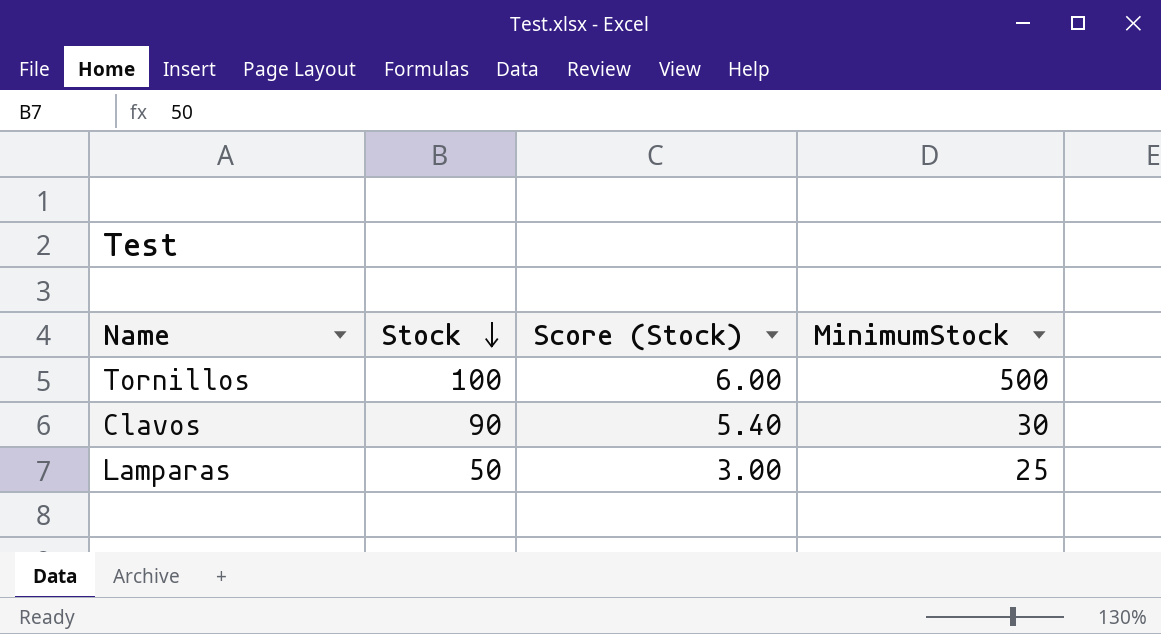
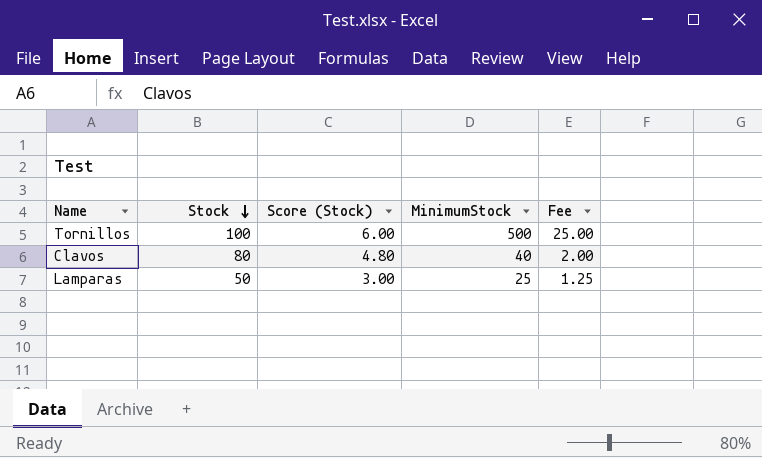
column Fee | formula: none -> [MinimumStock] * 0.05
Clavos | Stock: 90 -> 80
Clavos | Score (Stock): 5.40 -> 4.80
Clavos | MinimumStock: 30 -> 40

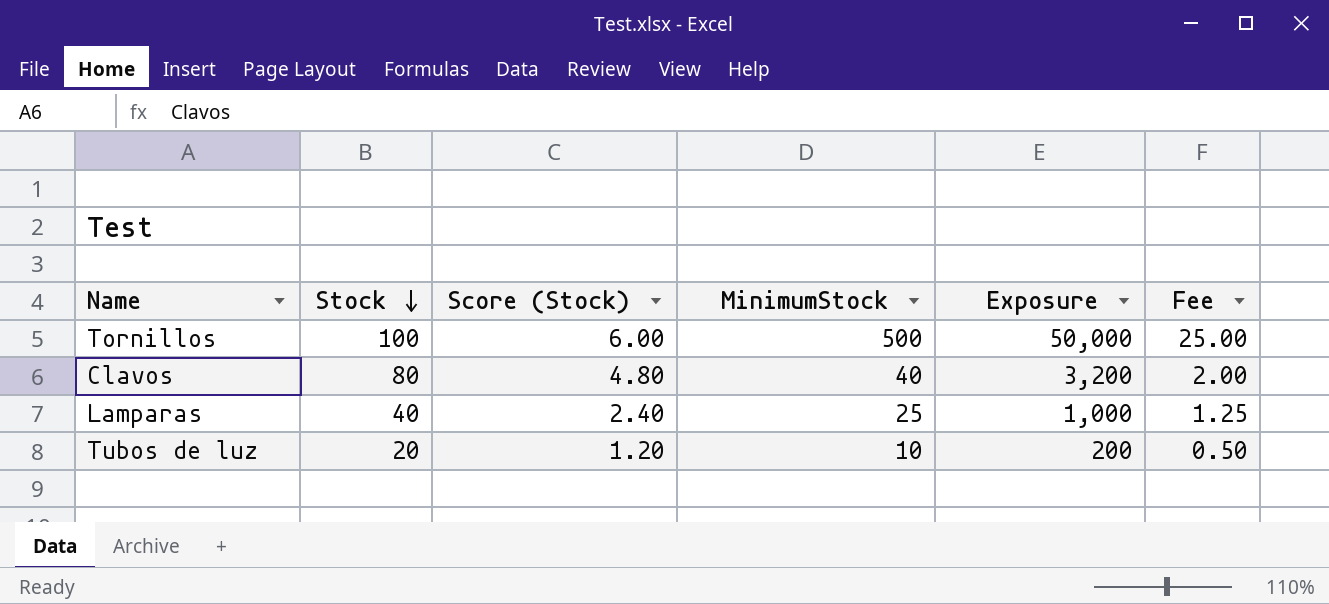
column Exposure | formula: none -> [Stock] * [MinimumStock]
Lamparas | Stock: 50 -> 40
Lamparas | Score (Stock): 3.00 -> 2.40
row Tubos de luz: none -> 20 | 1.20 | 10 | 200 | 0.50

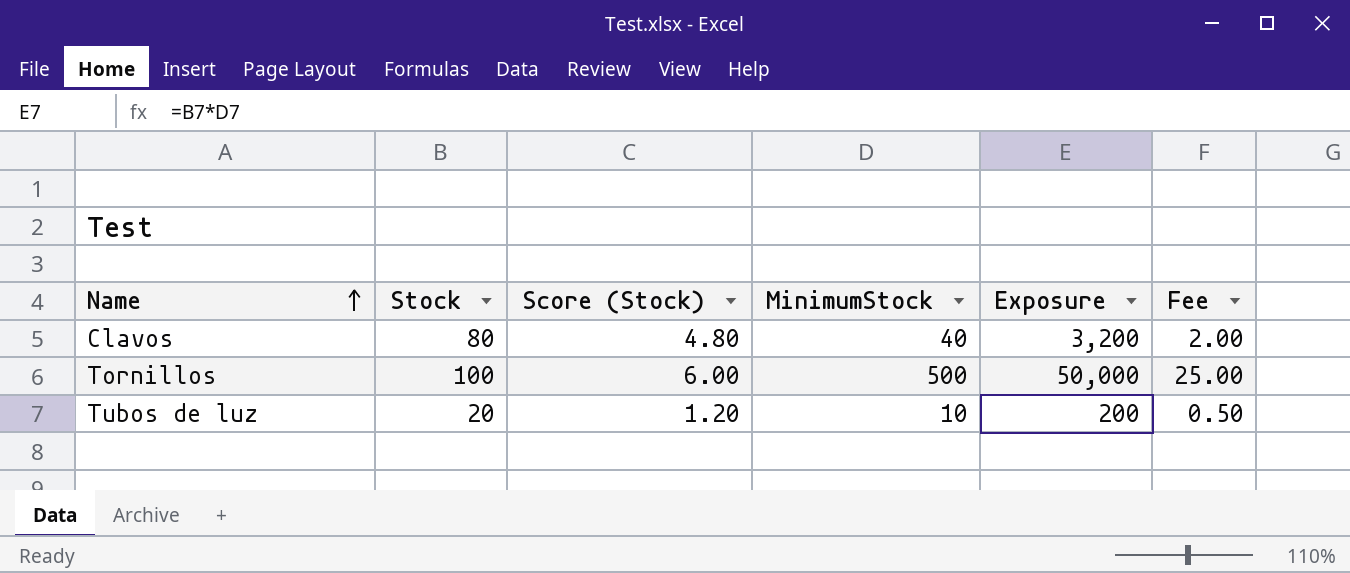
row order: Stock descending -> Name ascending
row Lamparas: 40 | 2.40 | 25 | 1,000 | 1.25 -> none

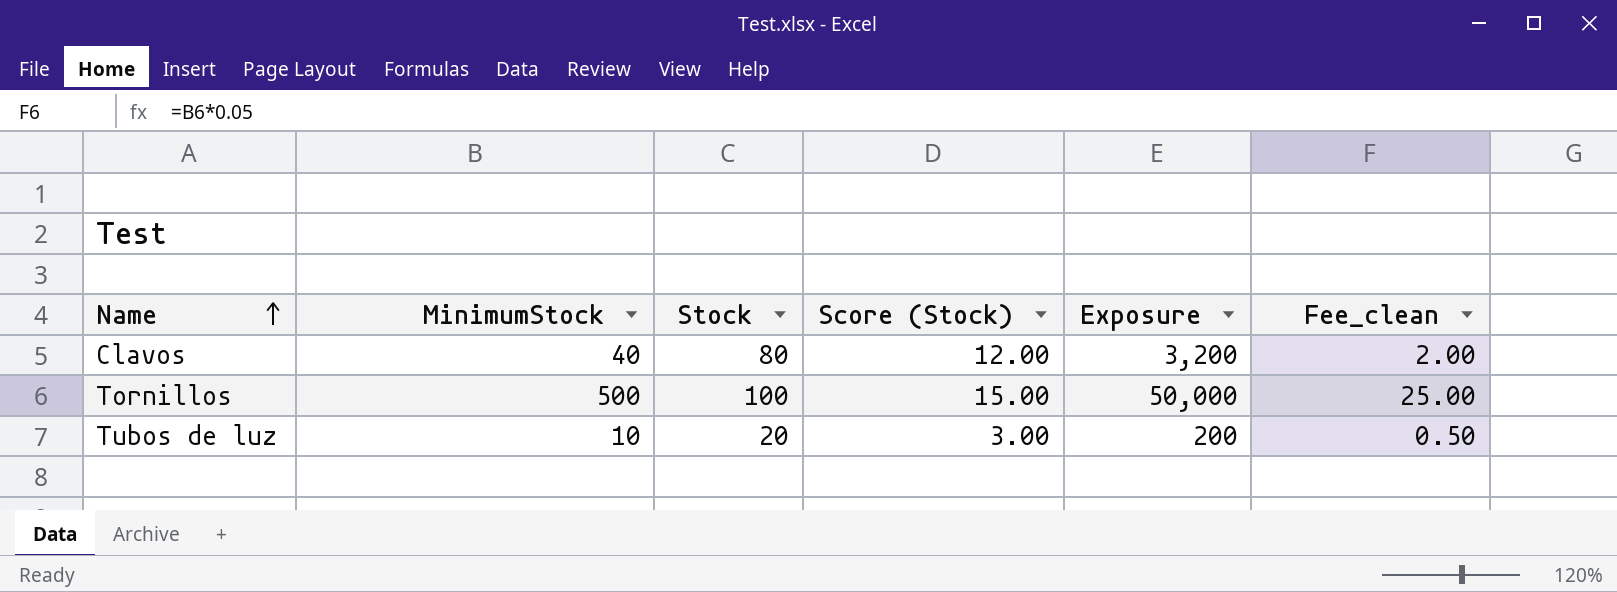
column MinimumStock | position: 4 -> 2
column Score (Stock) | formula: [Stock] * 0.06 -> [Stock] * 0.15
column name: Fee -> Fee_clean

